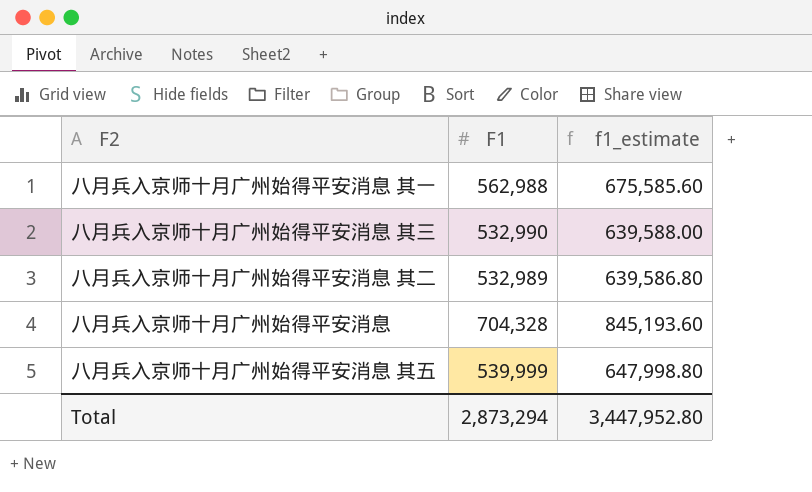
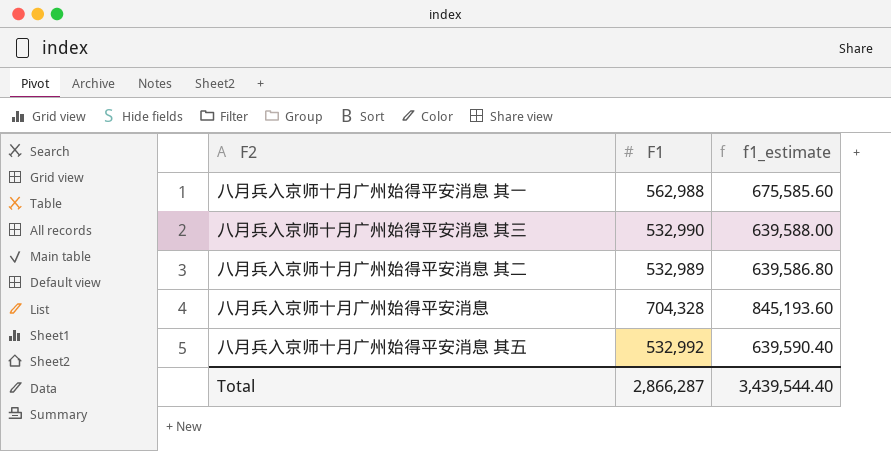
八月兵入京师十月广州始得平安消息 其五 | F1: 539,999 -> 532,992
八月兵入京师十月广州始得平安消息 其五 | f1_estimate: 647,998.80 -> 639,590.40
Total | F1: 2,873,294 -> 2,866,287
Total | f1_estimate: 3,447,952.80 -> 3,439,544.40

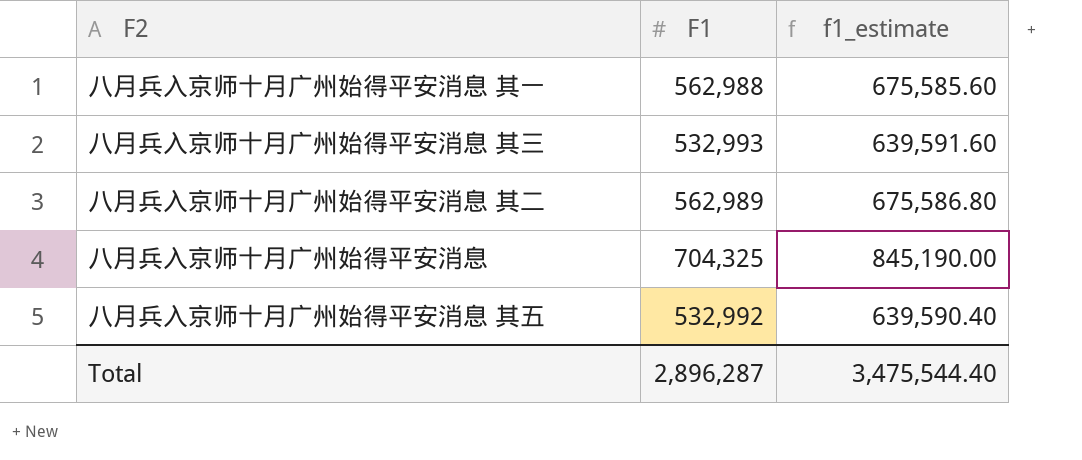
八月兵入京师十月广州始得平安消息 其三 | F1: 532,990 -> 532,993
八月兵入京师十月广州始得平安消息 其三 | f1_estimate: 639,588.00 -> 639,591.60
八月兵入京师十月广州始得平安消息 其二 | F1: 532,989 -> 562,989
八月兵入京师十月广州始得平安消息 其二 | f1_estimate: 639,586.80 -> 675,586.80
八月兵入京师十月广州始得平安消息 | F1: 704,328 -> 704,325
八月兵入京师十月广州始得平安消息 | f1_estimate: 845,193.60 -> 845,190.00
Total | F1: 2,866,287 -> 2,896,287
Total | f1_estimate: 3,439,544.40 -> 3,475,544.40

